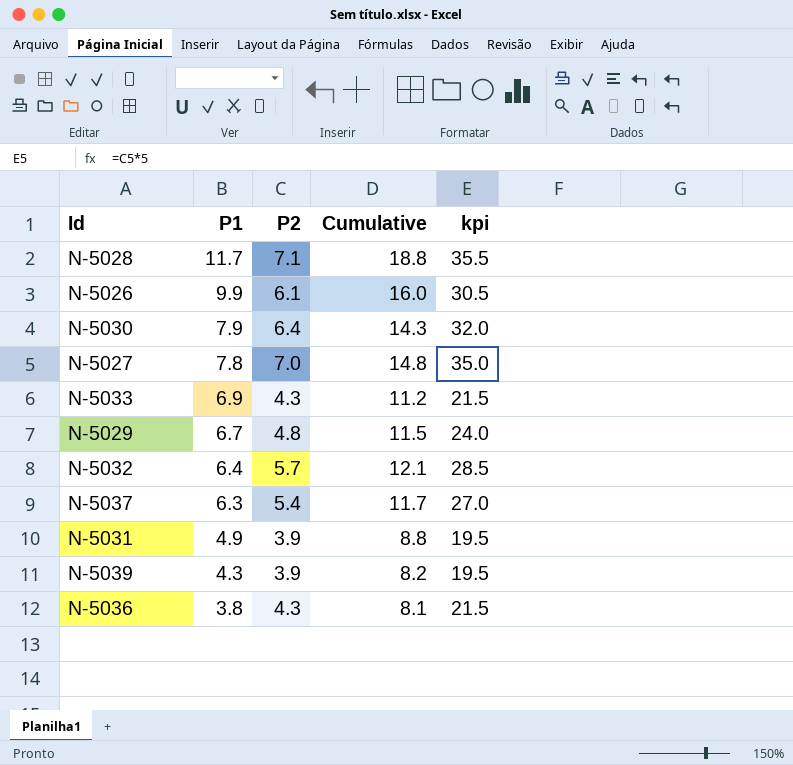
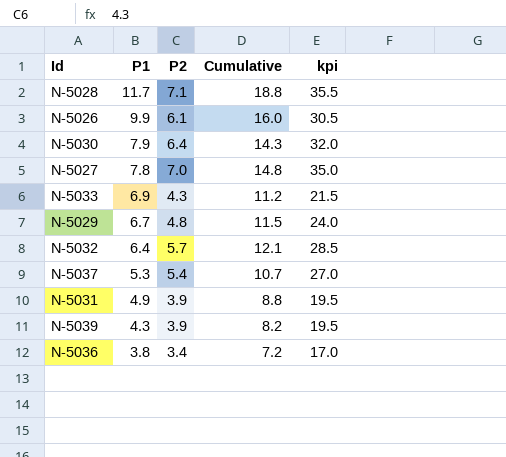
N-5037 | P1: 6.3 -> 5.3
N-5037 | Cumulative: 11.7 -> 10.7
N-5036 | P2: 4.3 -> 3.4
N-5036 | Cumulative: 8.1 -> 7.2
N-5036 | kpi: 21.5 -> 17.0

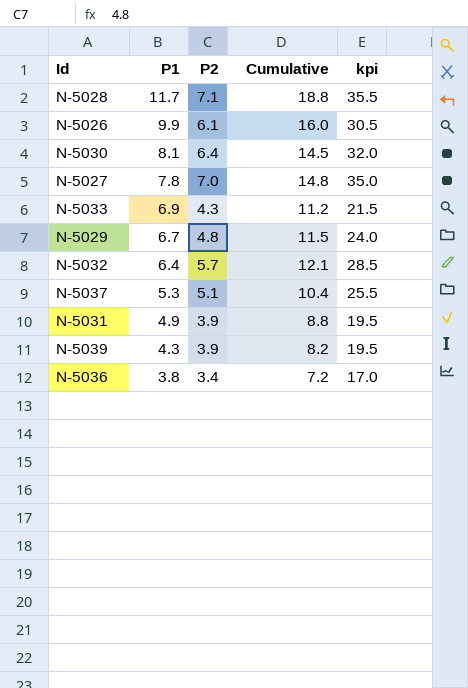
N-5030 | P1: 7.9 -> 8.1
N-5030 | Cumulative: 14.3 -> 14.5
N-5037 | P2: 5.4 -> 5.1
N-5037 | Cumulative: 10.7 -> 10.4
N-5037 | kpi: 27.0 -> 25.5

